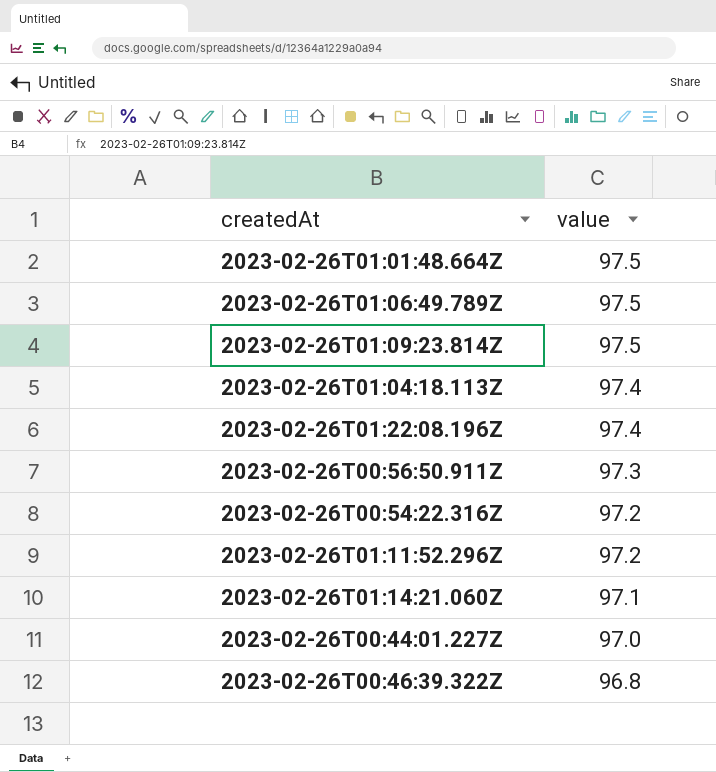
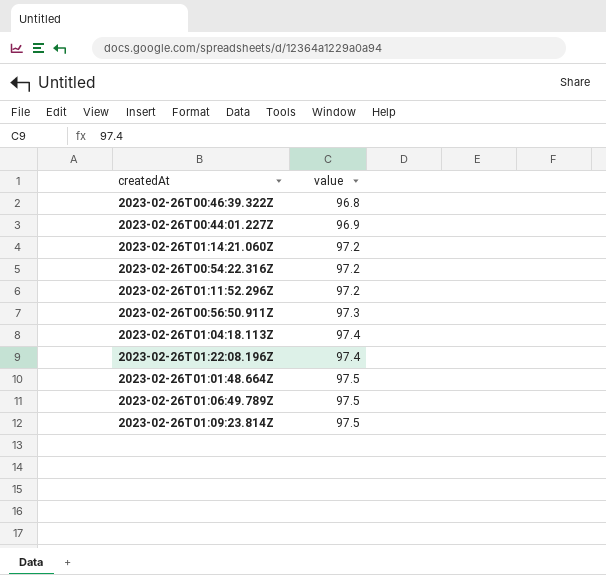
row order: value descending -> value ascending
2023-02-26T00:44:01.227Z | value: 97.0 -> 96.9
2023-02-26T01:14:21.060Z | value: 97.1 -> 97.2

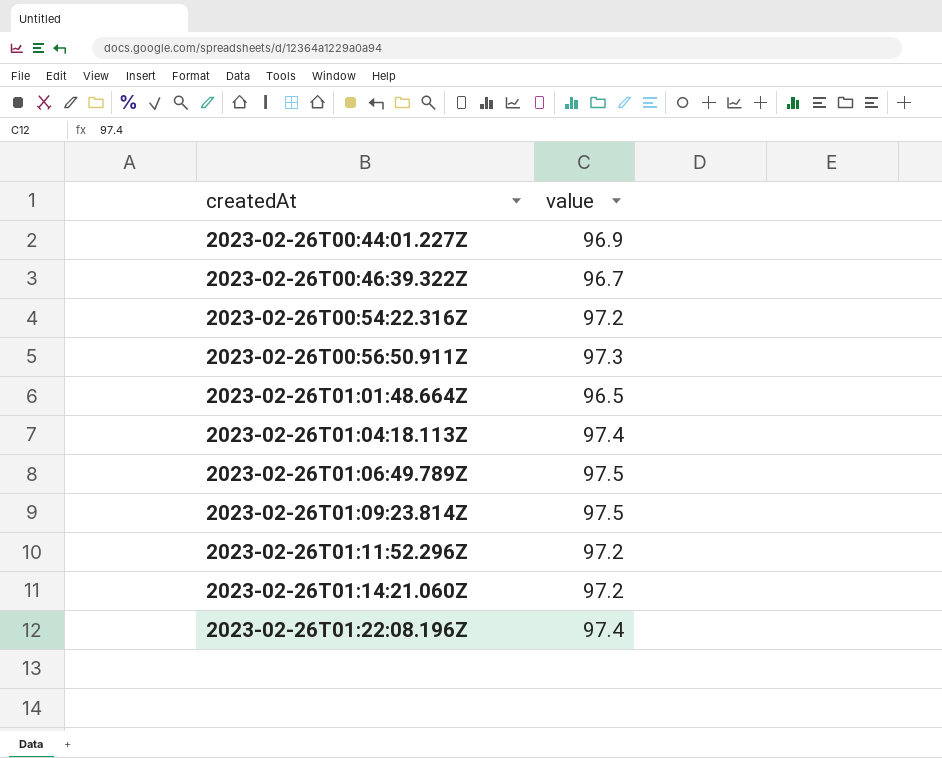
row order: value ascending -> createdAt ascending
2023-02-26T00:46:39.322Z | value: 96.8 -> 96.7
2023-02-26T01:01:48.664Z | value: 97.5 -> 96.5

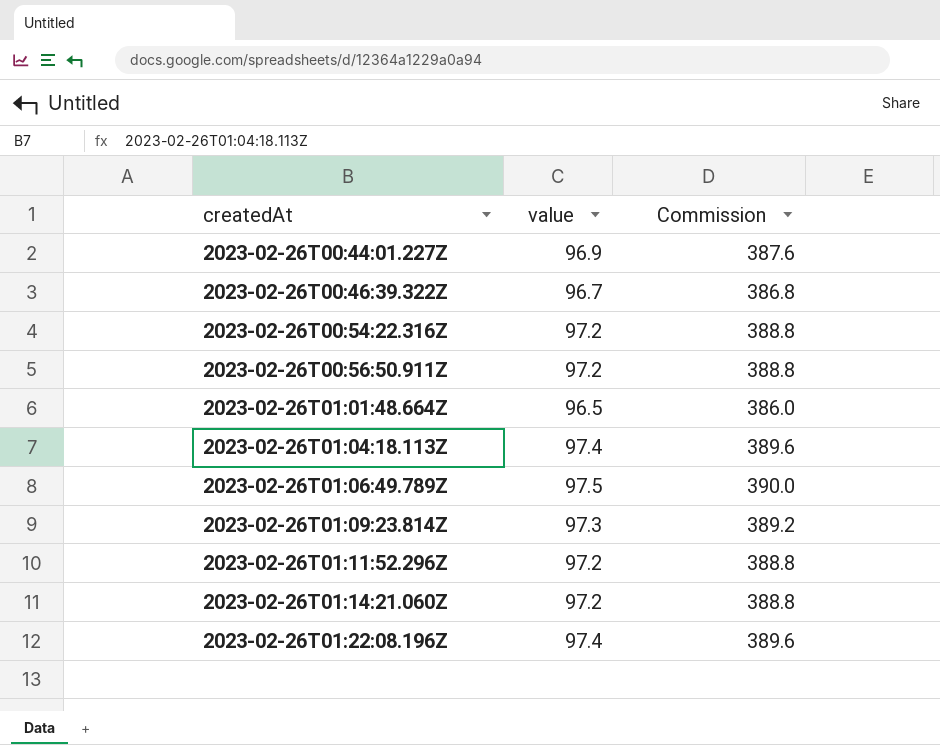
column Commission | formula: none -> [value] * 4
2023-02-26T00:56:50.911Z | value: 97.3 -> 97.2
2023-02-26T01:09:23.814Z | value: 97.5 -> 97.3

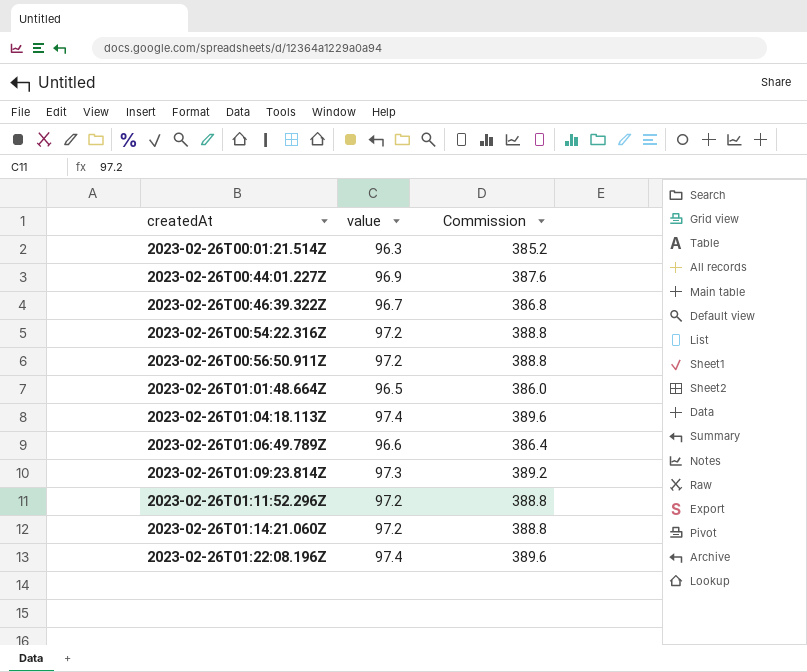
row 2023-02-26T00:01:21.514Z: none -> 96.3 | 385.2
2023-02-26T01:06:49.789Z | value: 97.5 -> 96.6
2023-02-26T01:06:49.789Z | Commission: 390.0 -> 386.4

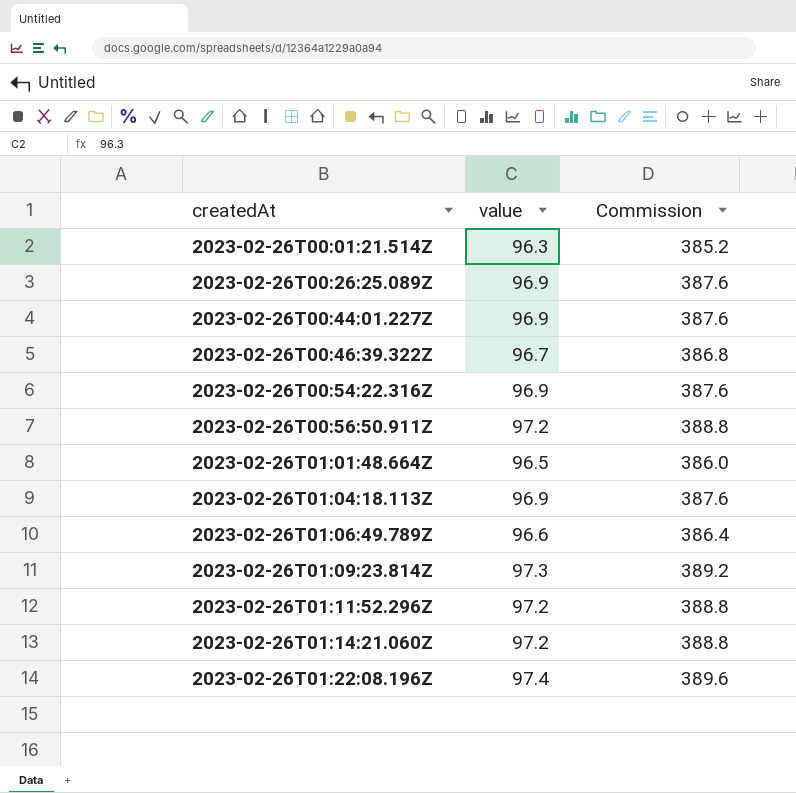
row 2023-02-26T00:26:25.089Z: none -> 96.9 | 387.6
2023-02-26T00:54:22.316Z | value: 97.2 -> 96.9
2023-02-26T00:54:22.316Z | Commission: 388.8 -> 387.6
2023-02-26T01:04:18.113Z | value: 97.4 -> 96.9
2023-02-26T01:04:18.113Z | Commission: 389.6 -> 387.6

